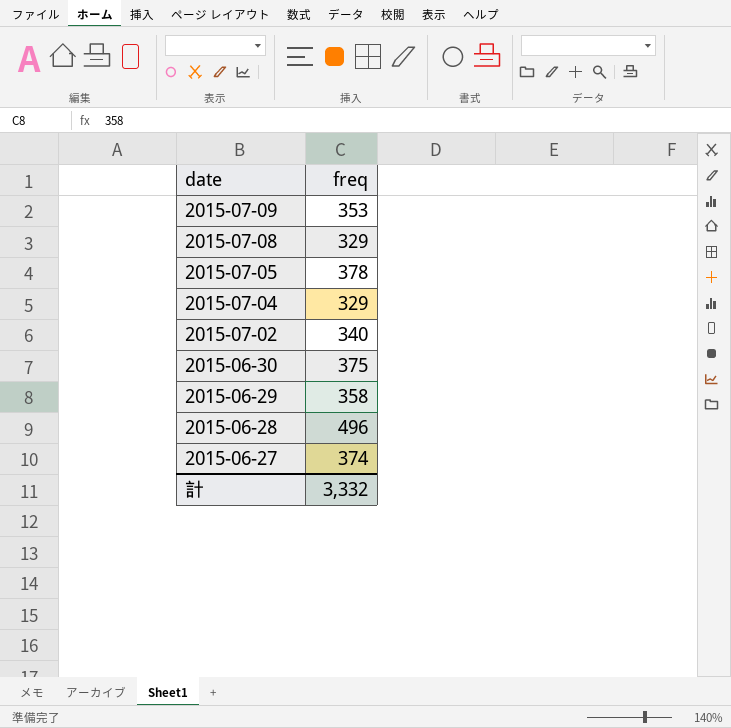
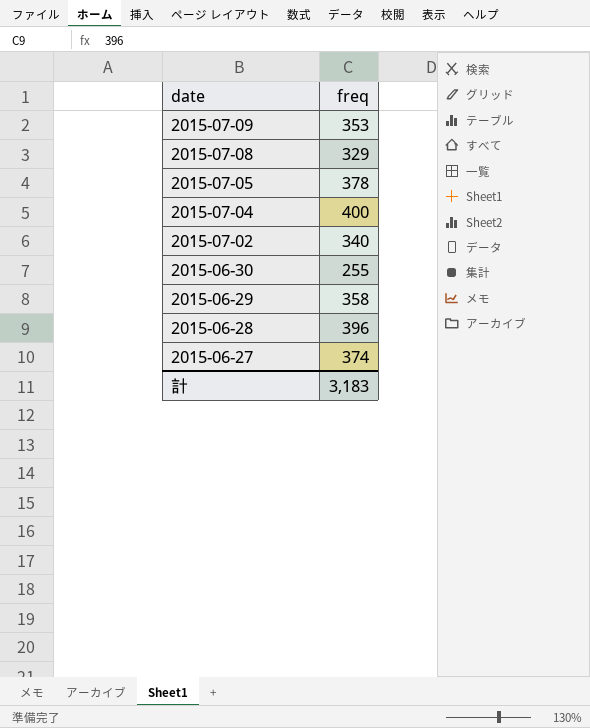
2015-07-04 | freq: 329 -> 400
2015-06-30 | freq: 375 -> 255
2015-06-28 | freq: 496 -> 396
計 | freq: 3,332 -> 3,183

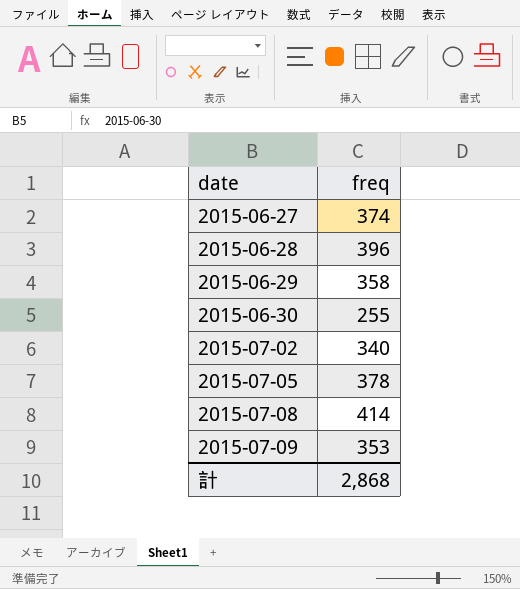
row order: date descending -> date ascending
row 2015-07-04: 400 -> none
2015-07-08 | freq: 329 -> 414
計 | freq: 3,183 -> 2,868

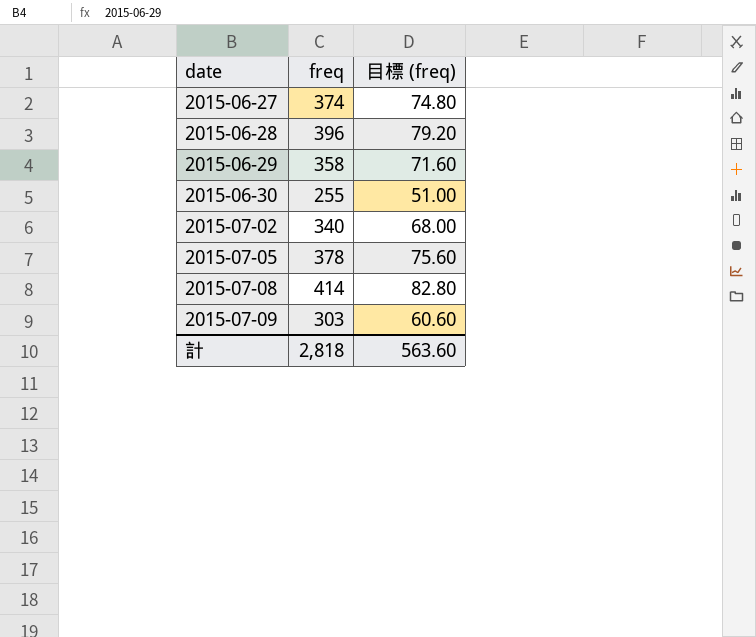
column 目標 (freq) | formula: none -> [freq] * 0.2
2015-07-09 | freq: 353 -> 303
計 | freq: 2,868 -> 2,818

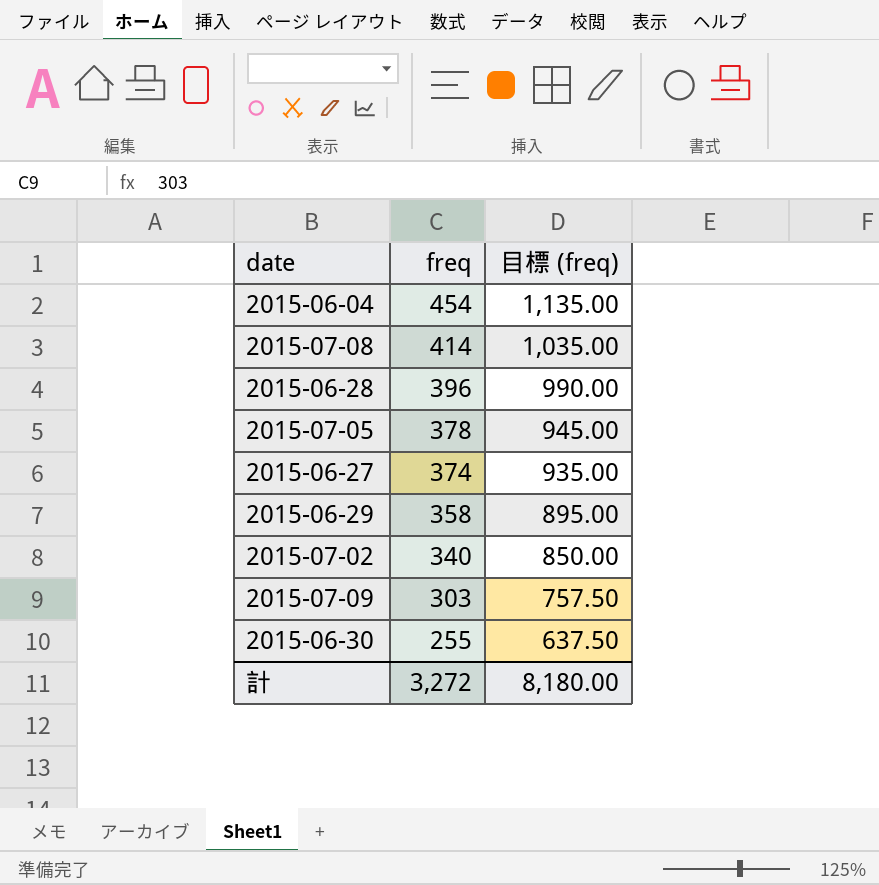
row order: date ascending -> freq descending
column 目標 (freq) | formula: [freq] * 0.2 -> [freq] * 2.5
row 2015-06-04: none -> 454 | 1,135.00
計 | freq: 2,818 -> 3,272
計 | 目標 (freq): 563.60 -> 8,180.00

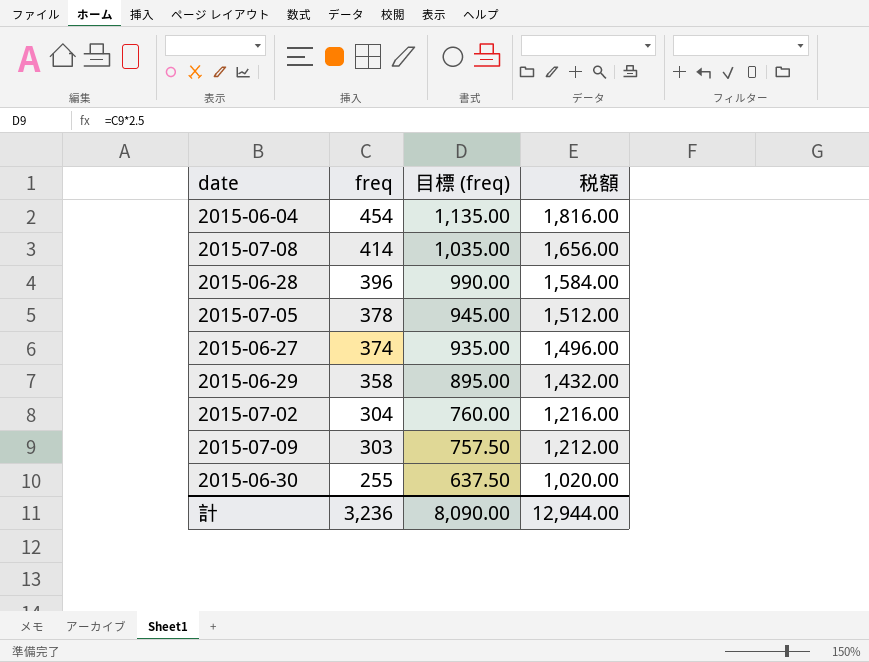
column 税額 | formula: none -> [freq] * 4
2015-07-02 | freq: 340 -> 304
2015-07-02 | 目標 (freq): 850.00 -> 760.00
計 | freq: 3,272 -> 3,236
計 | 目標 (freq): 8,180.00 -> 8,090.00

